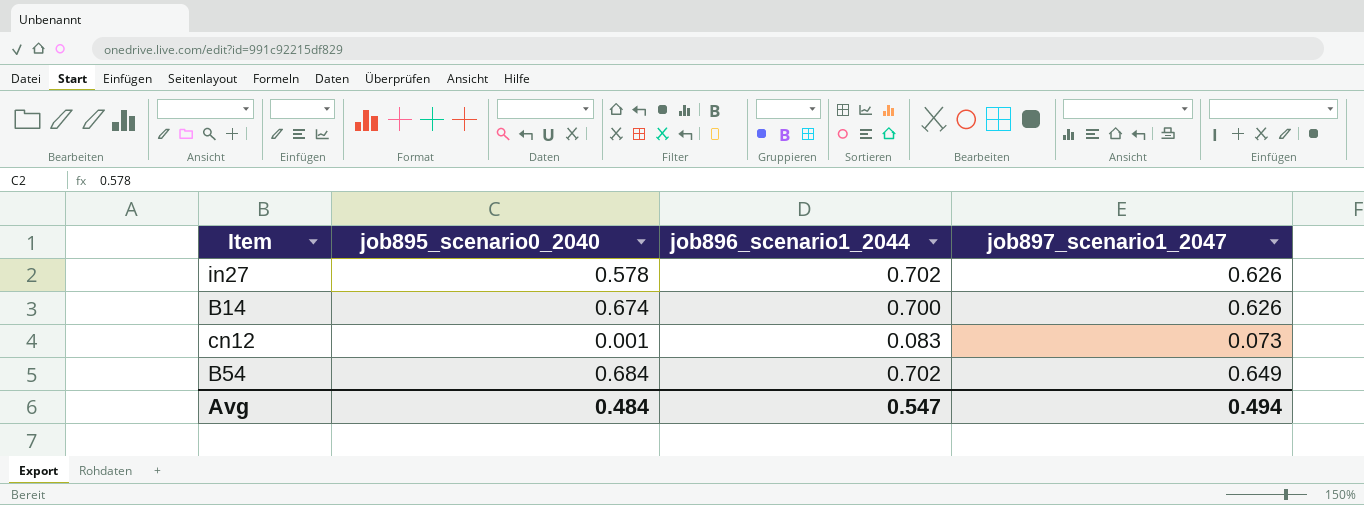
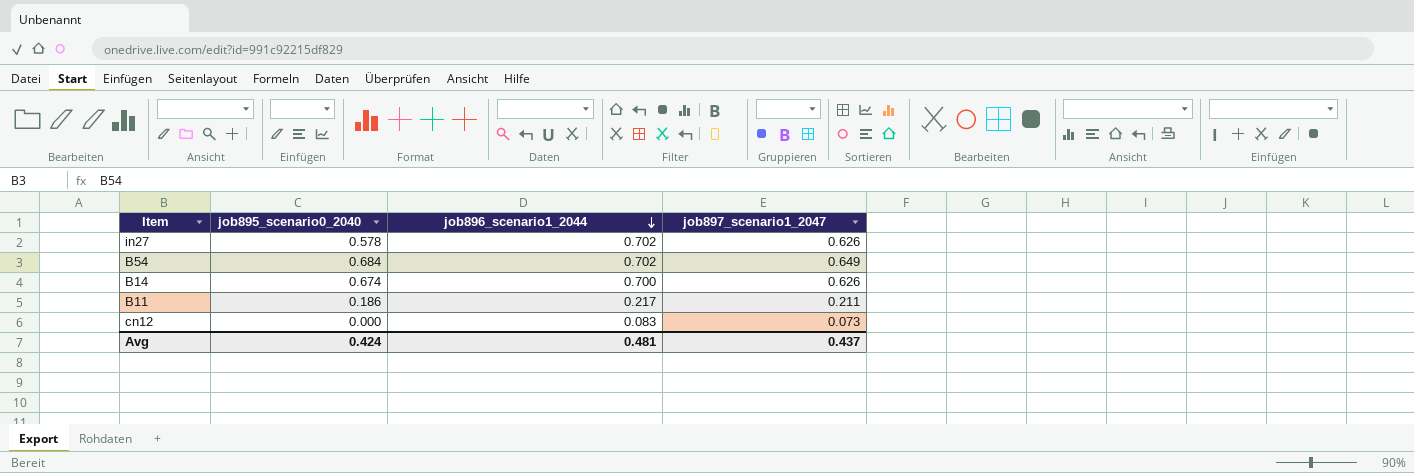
row order: none -> job896_scenario1_2044 descending
row B11: none -> 0.186 | 0.217 | 0.211
cn12 | job895_scenario0_2040: 0.001 -> 0.000
Avg | job895_scenario0_2040: 0.484 -> 0.424
Avg | job896_scenario1_2044: 0.547 -> 0.481
Avg | job897_scenario1_2047: 0.494 -> 0.437

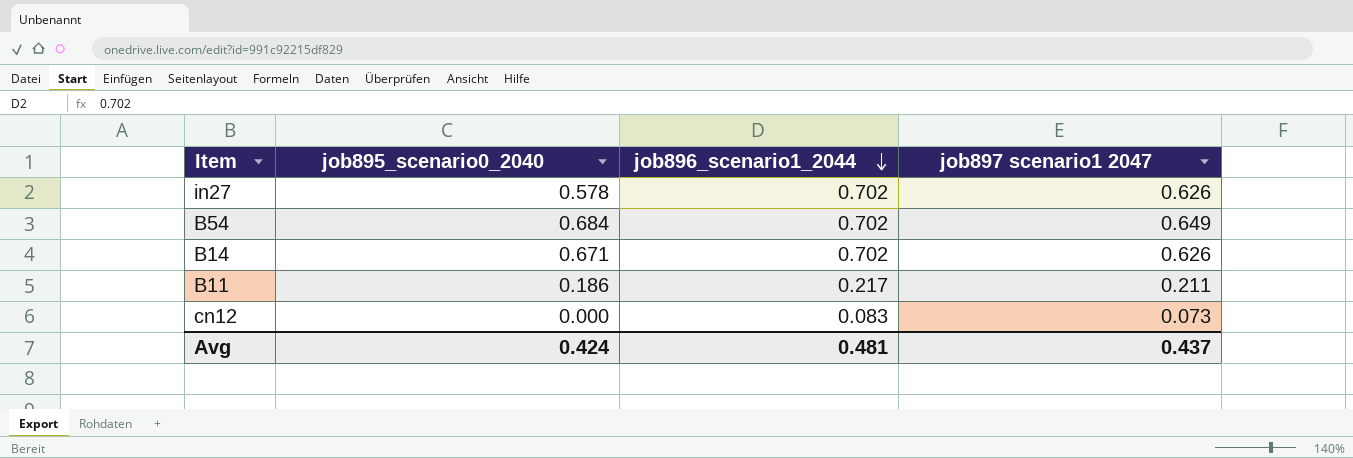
column name: job897_scenario1_2047 -> job897 scenario1 2047
B14 | job895_scenario0_2040: 0.674 -> 0.671
B14 | job896_scenario1_2044: 0.700 -> 0.702

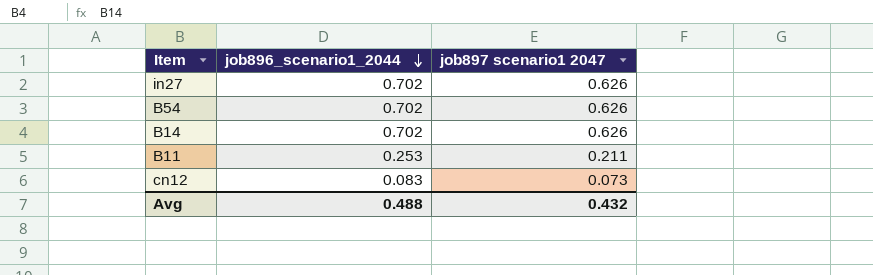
column job895_scenario0_2040 | position: 2 -> none
B54 | job897 scenario1 2047: 0.649 -> 0.626
B11 | job896_scenario1_2044: 0.217 -> 0.253
Avg | job896_scenario1_2044: 0.481 -> 0.488
Avg | job897 scenario1 2047: 0.437 -> 0.432

